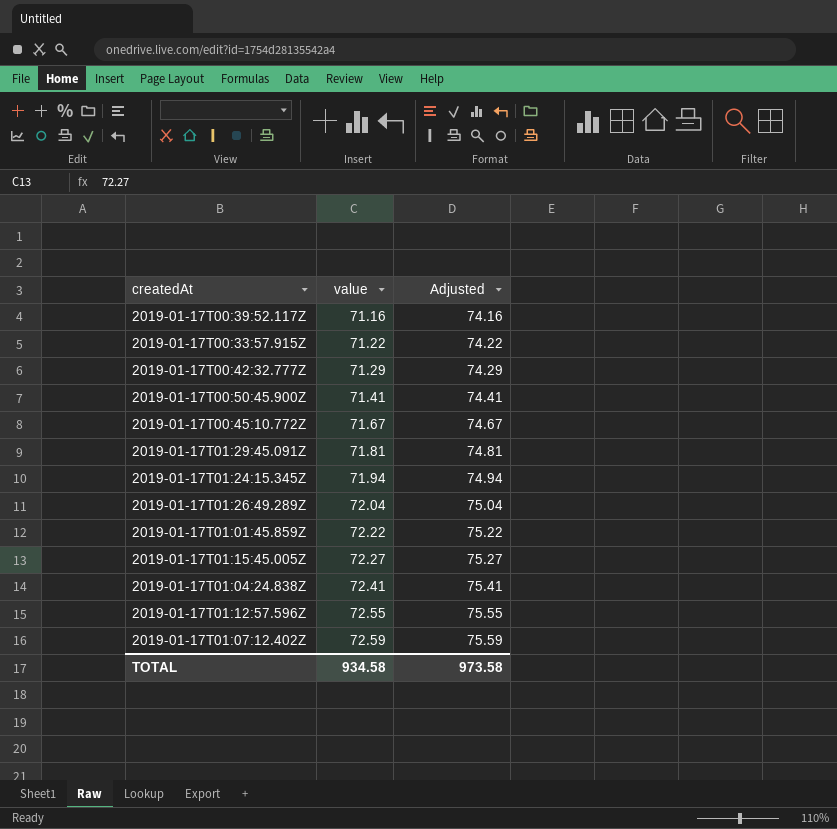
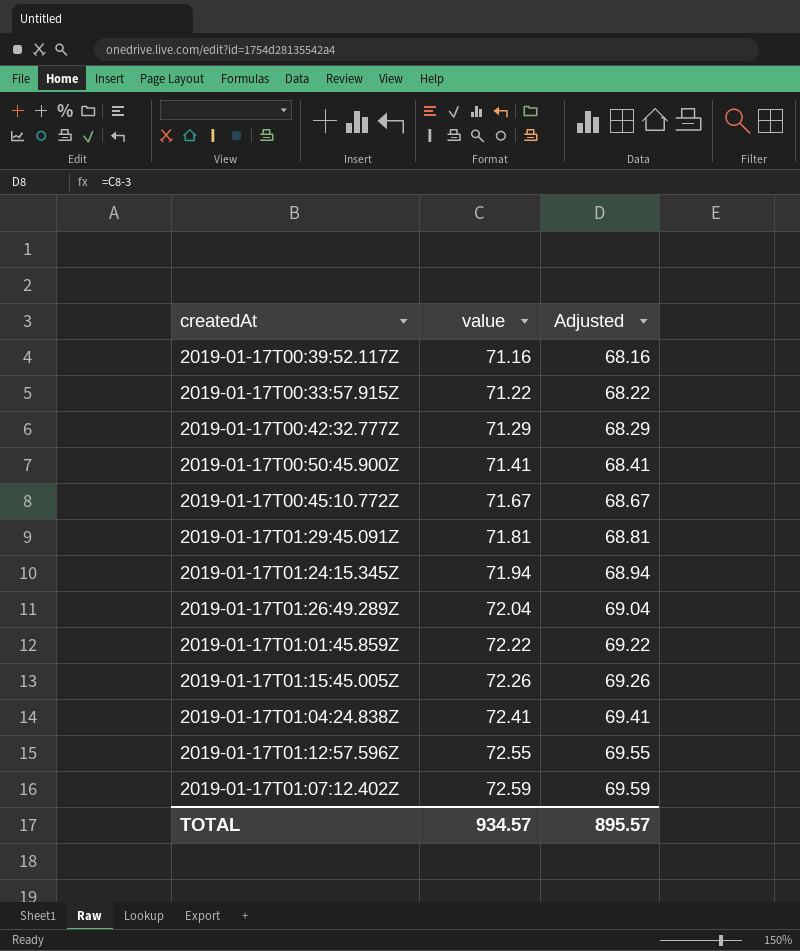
column Adjusted | formula: [value] + 3 -> [value] - 3
2019-01-17T01:15:45.005Z | value: 72.27 -> 72.26
TOTAL | value: 934.58 -> 934.57
TOTAL | Adjusted: 973.58 -> 895.57

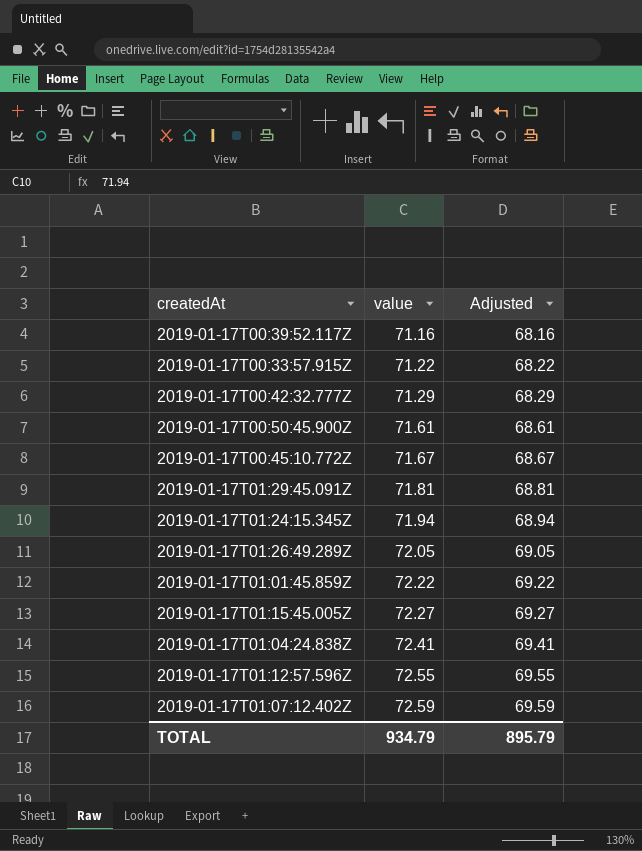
2019-01-17T00:50:45.900Z | value: 71.41 -> 71.61
2019-01-17T00:50:45.900Z | Adjusted: 68.41 -> 68.61
2019-01-17T01:26:49.289Z | value: 72.04 -> 72.05
2019-01-17T01:26:49.289Z | Adjusted: 69.04 -> 69.05
2019-01-17T01:15:45.005Z | value: 72.26 -> 72.27
2019-01-17T01:15:45.005Z | Adjusted: 69.26 -> 69.27
TOTAL | value: 934.57 -> 934.79
TOTAL | Adjusted: 895.57 -> 895.79

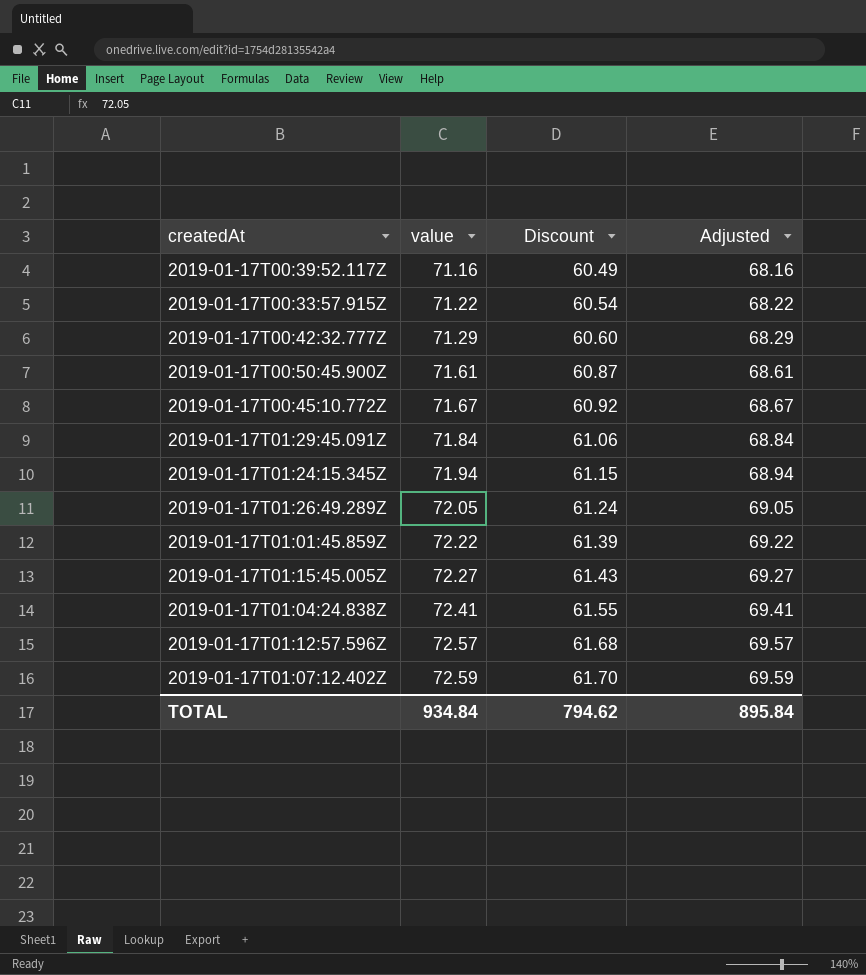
column Discount | formula: none -> [value] * 0.85
2019-01-17T01:29:45.091Z | value: 71.81 -> 71.84
2019-01-17T01:29:45.091Z | Adjusted: 68.81 -> 68.84
2019-01-17T01:12:57.596Z | value: 72.55 -> 72.57
2019-01-17T01:12:57.596Z | Adjusted: 69.55 -> 69.57
TOTAL | value: 934.79 -> 934.84
TOTAL | Adjusted: 895.79 -> 895.84

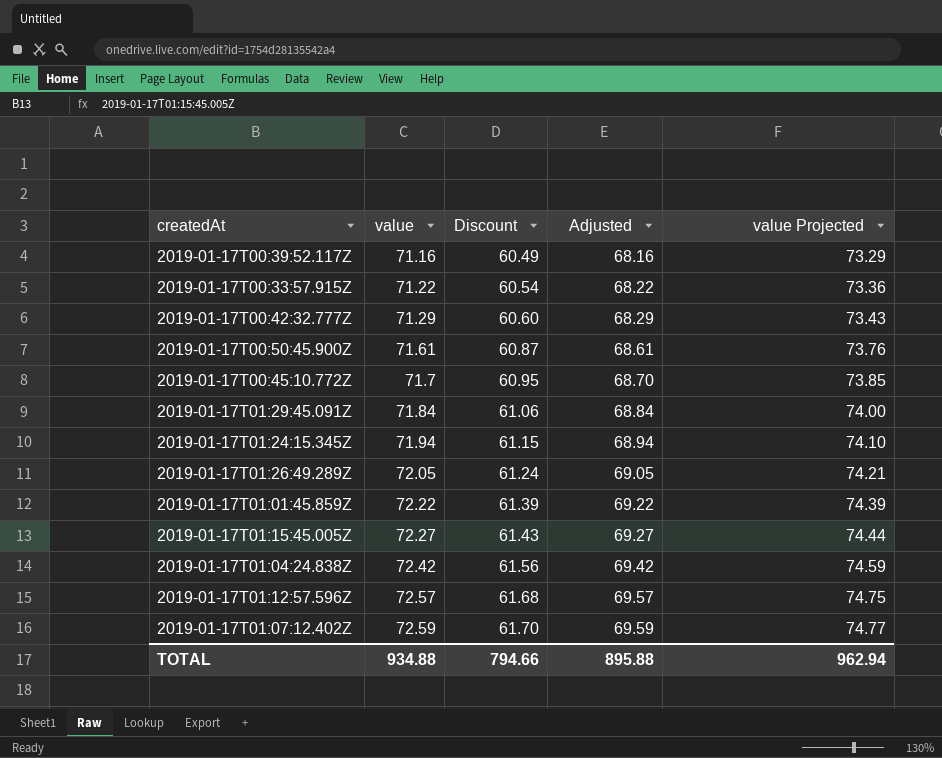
column value Projected | formula: none -> [value] * 1.03
2019-01-17T00:45:10.772Z | value: 71.67 -> 71.7
2019-01-17T00:45:10.772Z | Discount: 60.92 -> 60.95
2019-01-17T00:45:10.772Z | Adjusted: 68.67 -> 68.70
2019-01-17T01:04:24.838Z | value: 72.41 -> 72.42
2019-01-17T01:04:24.838Z | Discount: 61.55 -> 61.56
2019-01-17T01:04:24.838Z | Adjusted: 69.41 -> 69.42
TOTAL | value: 934.84 -> 934.88
TOTAL | Discount: 794.62 -> 794.66
TOTAL | Adjusted: 895.84 -> 895.88

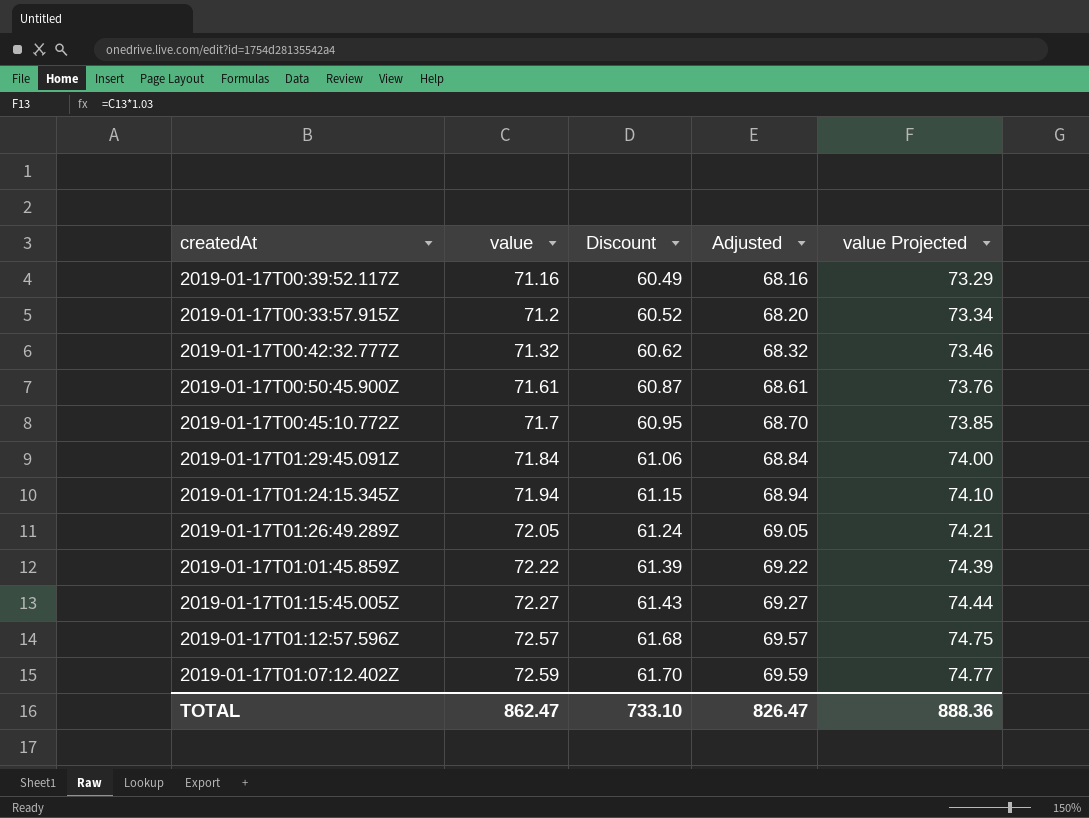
row 2019-01-17T01:04:24.838Z: 72.42 | 61.56 | 69.42 | 74.59 -> none
2019-01-17T00:33:57.915Z | value: 71.22 -> 71.2
2019-01-17T00:33:57.915Z | Discount: 60.54 -> 60.52
2019-01-17T00:33:57.915Z | Adjusted: 68.22 -> 68.20
2019-01-17T00:33:57.915Z | value Projected: 73.36 -> 73.34
2019-01-17T00:42:32.777Z | value: 71.29 -> 71.32
2019-01-17T00:42:32.777Z | Discount: 60.60 -> 60.62
2019-01-17T00:42:32.777Z | Adjusted: 68.29 -> 68.32
2019-01-17T00:42:32.777Z | value Projected: 73.43 -> 73.46
TOTAL | value: 934.88 -> 862.47
TOTAL | Discount: 794.66 -> 733.10
TOTAL | Adjusted: 895.88 -> 826.47
TOTAL | value Projected: 962.94 -> 888.36

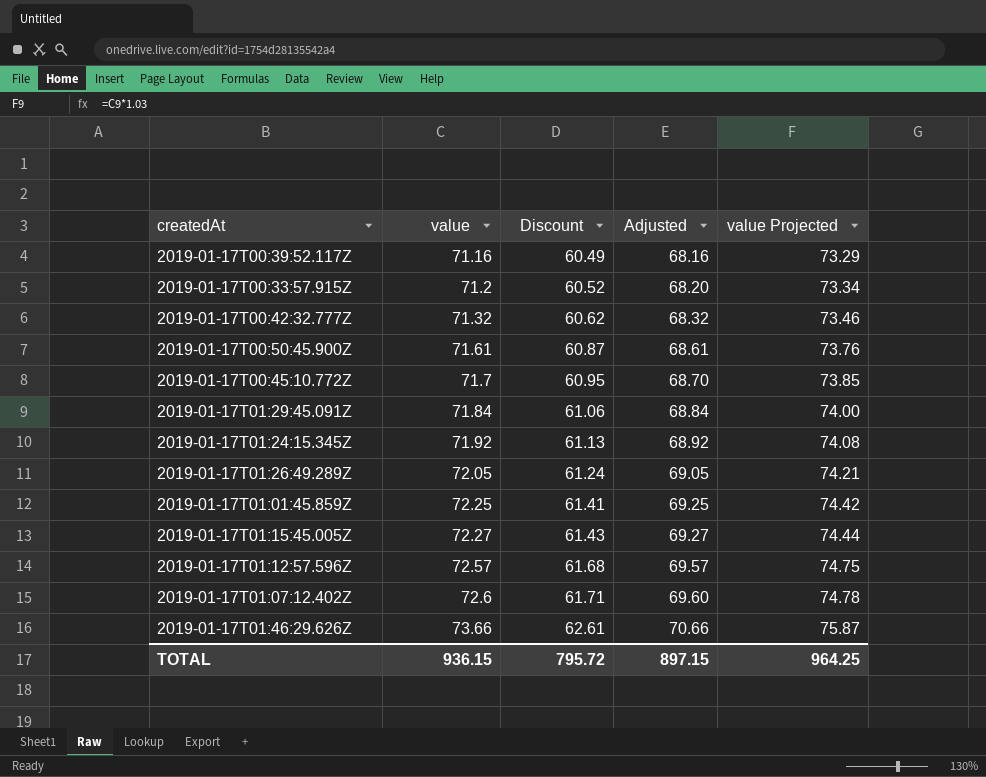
2019-01-17T01:24:15.345Z | value: 71.94 -> 71.92
2019-01-17T01:24:15.345Z | Discount: 61.15 -> 61.13
2019-01-17T01:24:15.345Z | Adjusted: 68.94 -> 68.92
2019-01-17T01:24:15.345Z | value Projected: 74.10 -> 74.08
2019-01-17T01:01:45.859Z | value: 72.22 -> 72.25
2019-01-17T01:01:45.859Z | Discount: 61.39 -> 61.41
2019-01-17T01:01:45.859Z | Adjusted: 69.22 -> 69.25
2019-01-17T01:01:45.859Z | value Projected: 74.39 -> 74.42
2019-01-17T01:07:12.402Z | value: 72.59 -> 72.6
2019-01-17T01:07:12.402Z | Discount: 61.70 -> 61.71
2019-01-17T01:07:12.402Z | Adjusted: 69.59 -> 69.60
2019-01-17T01:07:12.402Z | value Projected: 74.77 -> 74.78
row 2019-01-17T01:46:29.626Z: none -> 73.66 | 62.61 | 70.66 | 75.87
TOTAL | value: 862.47 -> 936.15
TOTAL | Discount: 733.10 -> 795.72
TOTAL | Adjusted: 826.47 -> 897.15
TOTAL | value Projected: 888.36 -> 964.25

